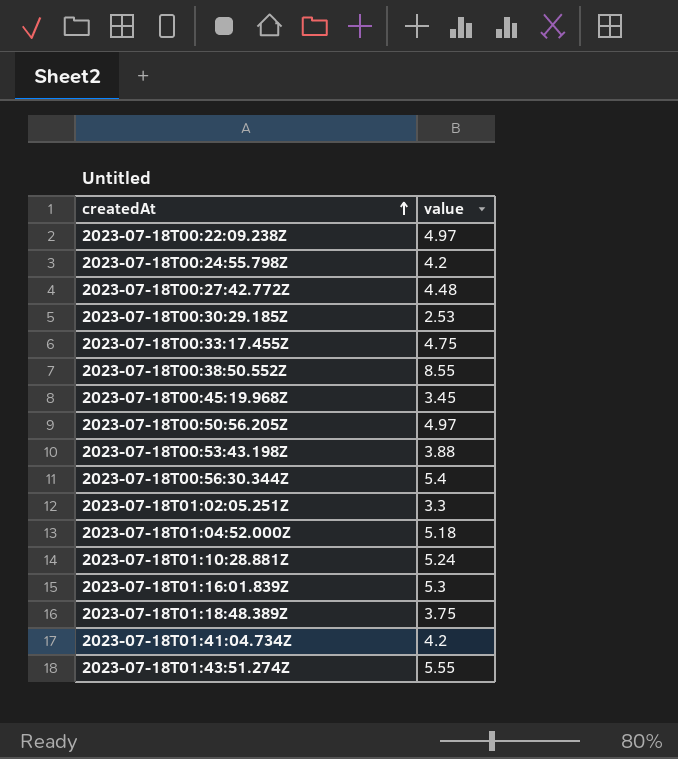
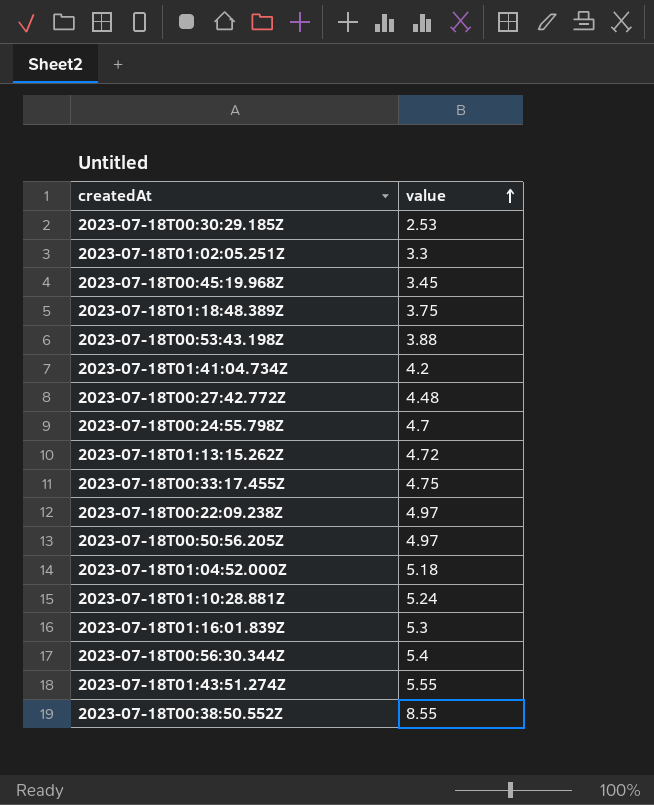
row order: createdAt ascending -> value ascending
2023-07-18T00:24:55.798Z | value: 4.2 -> 4.7
row 2023-07-18T01:13:15.262Z: none -> 4.72

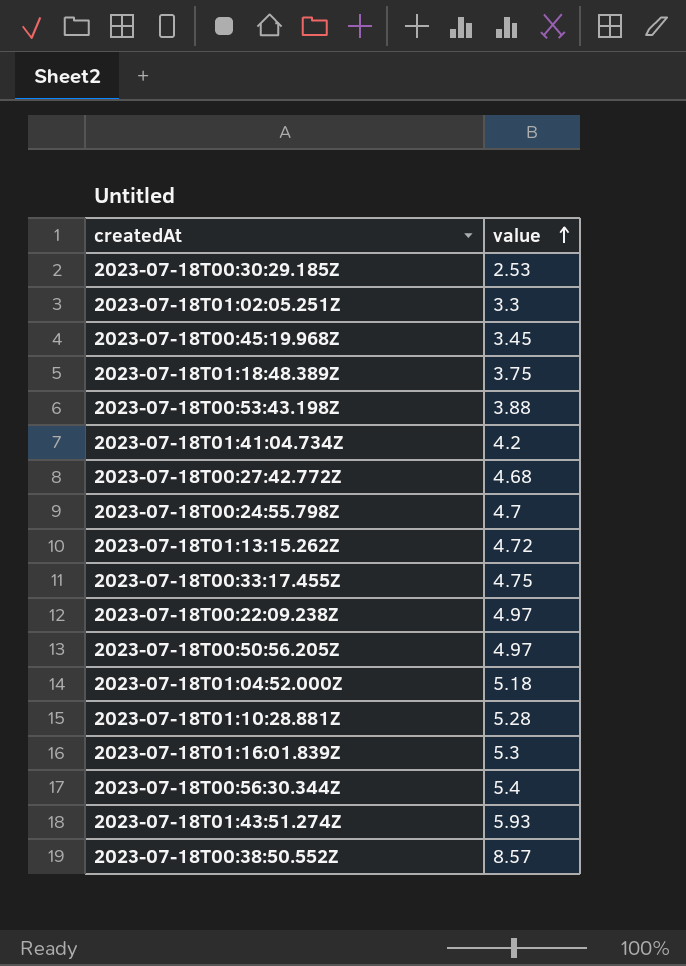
2023-07-18T00:27:42.772Z | value: 4.48 -> 4.68
2023-07-18T01:10:28.881Z | value: 5.24 -> 5.28
2023-07-18T01:43:51.274Z | value: 5.55 -> 5.93
2023-07-18T00:38:50.552Z | value: 8.55 -> 8.57

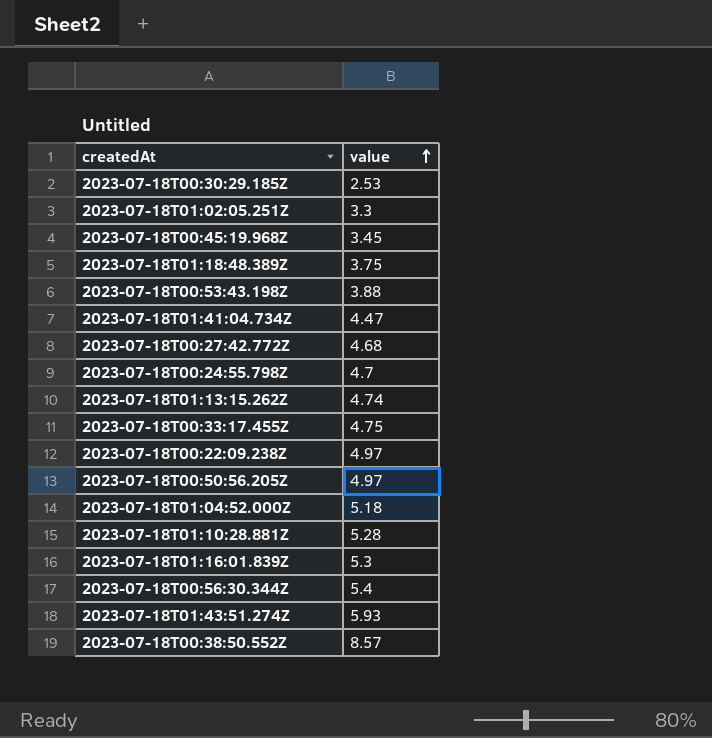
2023-07-18T01:41:04.734Z | value: 4.2 -> 4.47
2023-07-18T01:13:15.262Z | value: 4.72 -> 4.74

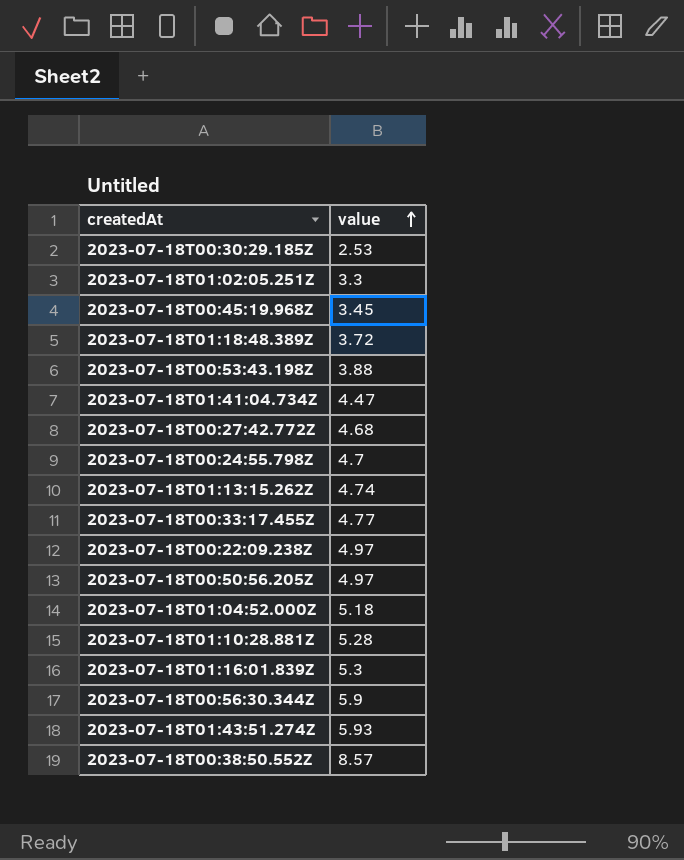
2023-07-18T01:18:48.389Z | value: 3.75 -> 3.72
2023-07-18T00:33:17.455Z | value: 4.75 -> 4.77
2023-07-18T00:56:30.344Z | value: 5.4 -> 5.9

